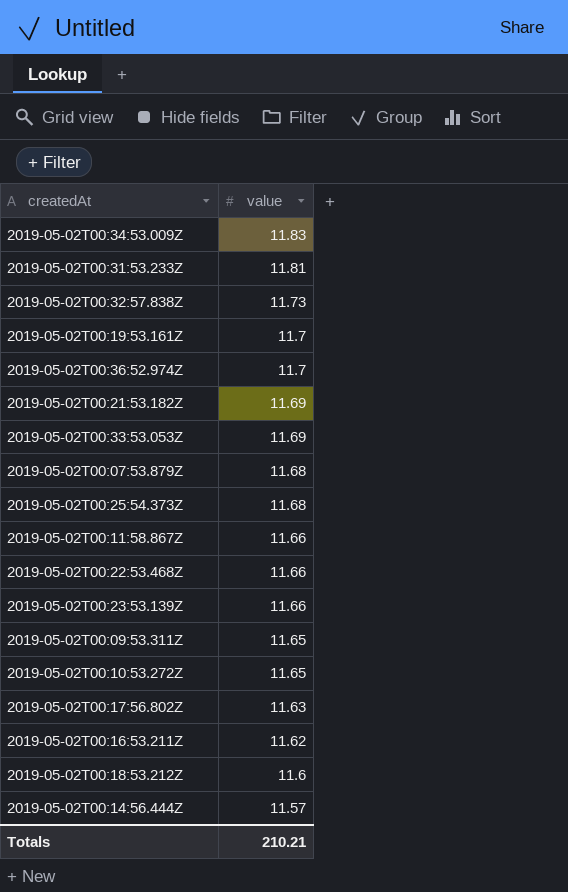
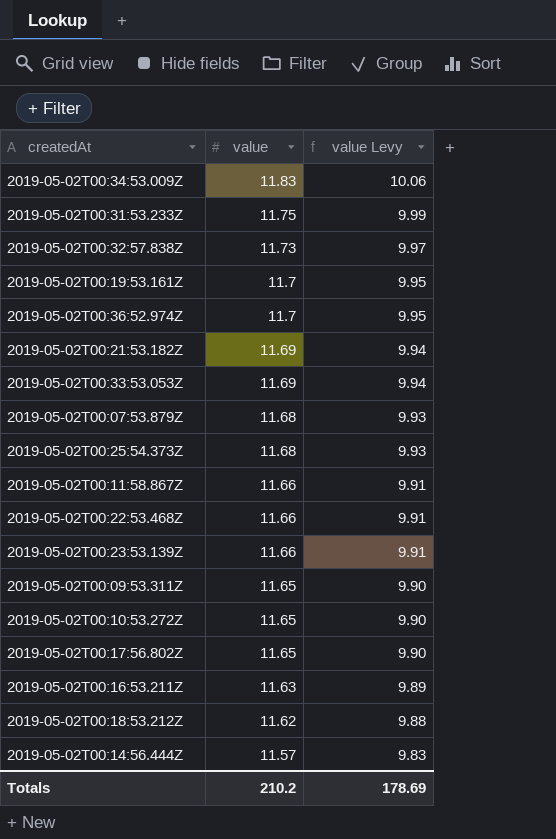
column value Levy | formula: none -> [value] * 0.85
2019-05-02T00:31:53.233Z | value: 11.81 -> 11.75
2019-05-02T00:17:56.802Z | value: 11.63 -> 11.65
2019-05-02T00:16:53.211Z | value: 11.62 -> 11.63
2019-05-02T00:18:53.212Z | value: 11.6 -> 11.62
Totals | value: 210.21 -> 210.2

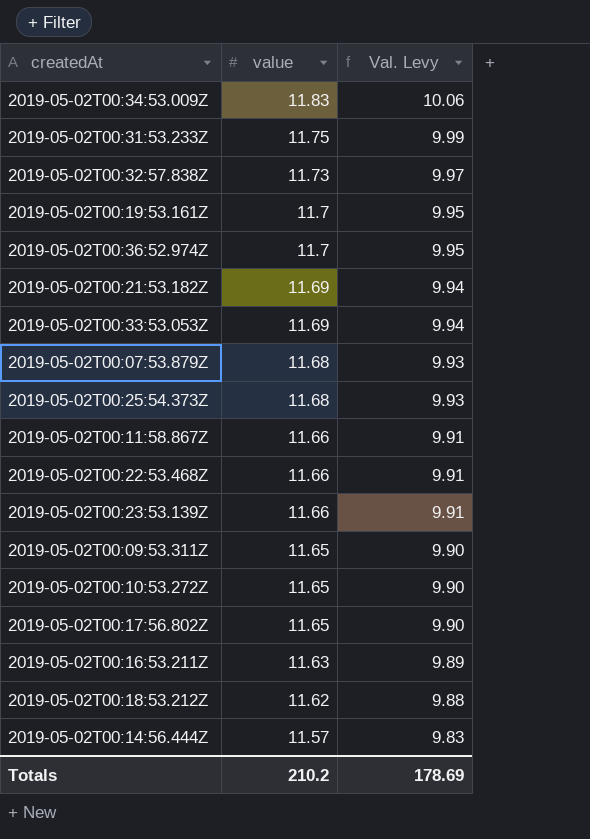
column name: value Levy -> Val. Levy

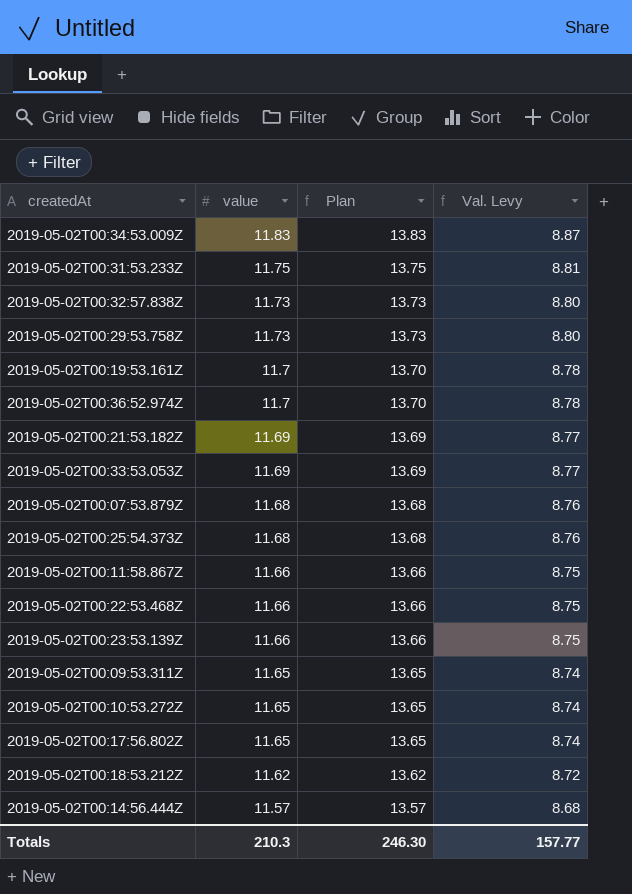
column Plan | formula: none -> [value] + 2
column Val. Levy | formula: [value] * 0.85 -> [value] * 0.75
row 2019-05-02T00:16:53.211Z: 11.63 | 9.89 -> none
row 2019-05-02T00:29:53.758Z: none -> 11.73 | 13.73 | 8.80
Totals | value: 210.2 -> 210.3
Totals | Val. Levy: 178.69 -> 157.77

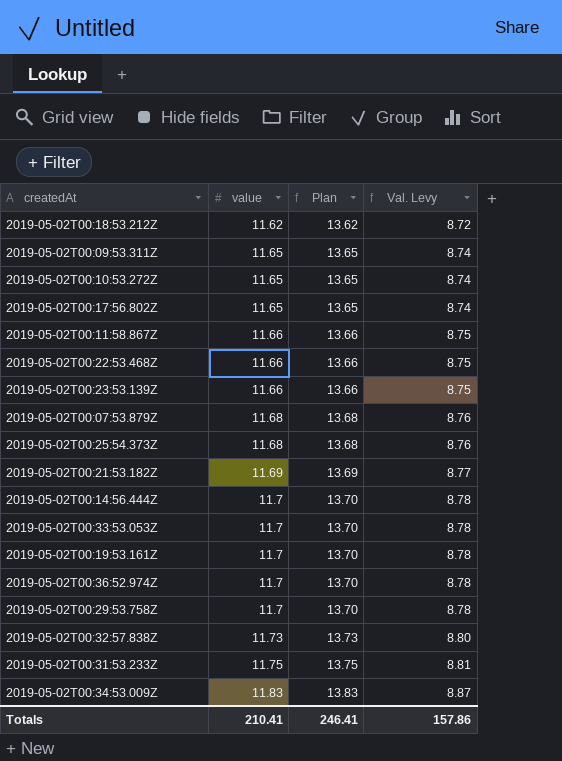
row order: value descending -> value ascending
2019-05-02T00:14:56.444Z | value: 11.57 -> 11.7
2019-05-02T00:14:56.444Z | Plan: 13.57 -> 13.70
2019-05-02T00:14:56.444Z | Val. Levy: 8.68 -> 8.78
2019-05-02T00:33:53.053Z | value: 11.69 -> 11.7
2019-05-02T00:33:53.053Z | Plan: 13.69 -> 13.70
2019-05-02T00:33:53.053Z | Val. Levy: 8.77 -> 8.78
2019-05-02T00:29:53.758Z | value: 11.73 -> 11.7
2019-05-02T00:29:53.758Z | Plan: 13.73 -> 13.70
2019-05-02T00:29:53.758Z | Val. Levy: 8.80 -> 8.78
Totals | value: 210.3 -> 210.41
Totals | Plan: 246.30 -> 246.41
Totals | Val. Levy: 157.77 -> 157.86

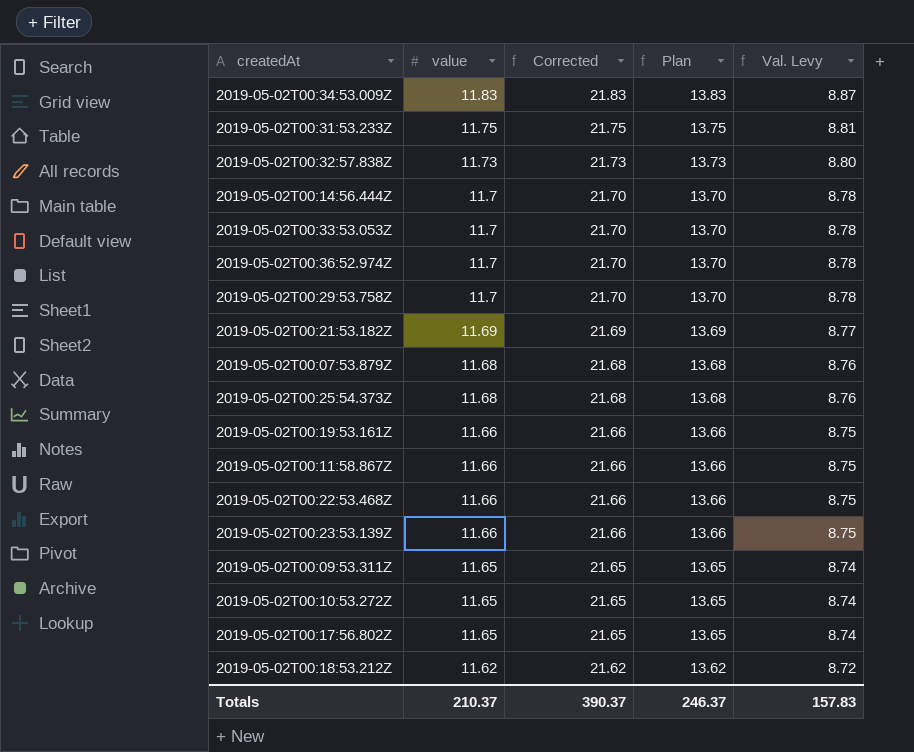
row order: value ascending -> value descending
column Corrected | formula: none -> [value] + 10
2019-05-02T00:19:53.161Z | value: 11.7 -> 11.66
2019-05-02T00:19:53.161Z | Plan: 13.70 -> 13.66
2019-05-02T00:19:53.161Z | Val. Levy: 8.78 -> 8.75
Totals | value: 210.41 -> 210.37
Totals | Plan: 246.41 -> 246.37
Totals | Val. Levy: 157.86 -> 157.83

